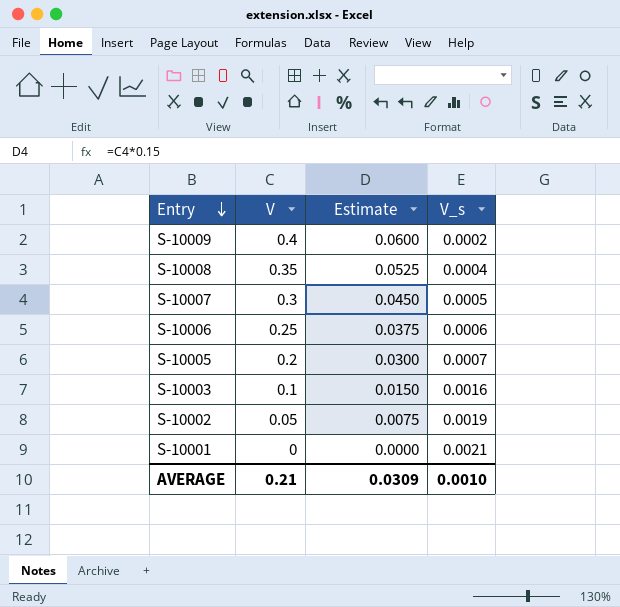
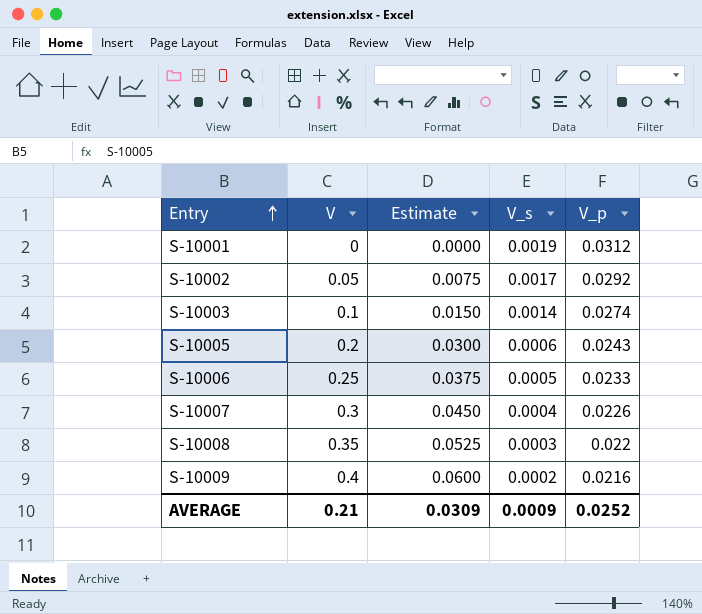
row order: Entry descending -> Entry ascending
column V_p | position: none -> 5
S-10001 | V_s: 0.0021 -> 0.0019
S-10002 | V_s: 0.0019 -> 0.0017
S-10003 | V_s: 0.0016 -> 0.0014
S-10005 | V_s: 0.0007 -> 0.0006
S-10006 | V_s: 0.0006 -> 0.0005
S-10007 | V_s: 0.0005 -> 0.0004
S-10008 | V_s: 0.0004 -> 0.0003
AVERAGE | V_s: 0.0010 -> 0.0009

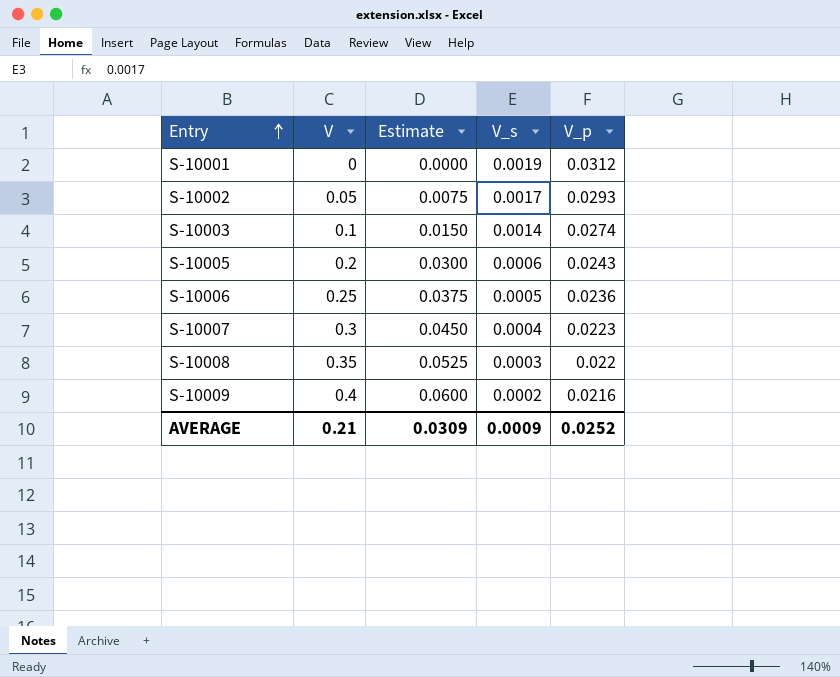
S-10002 | V_p: 0.0292 -> 0.0293
S-10006 | V_p: 0.0233 -> 0.0236
S-10007 | V_p: 0.0226 -> 0.0223

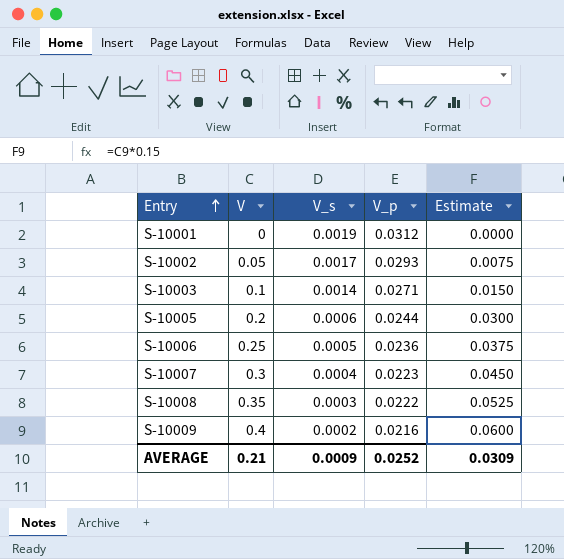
column Estimate | position: 3 -> 5
S-10003 | V_p: 0.0274 -> 0.0271
S-10005 | V_p: 0.0243 -> 0.0244
S-10008 | V_p: 0.022 -> 0.0222

